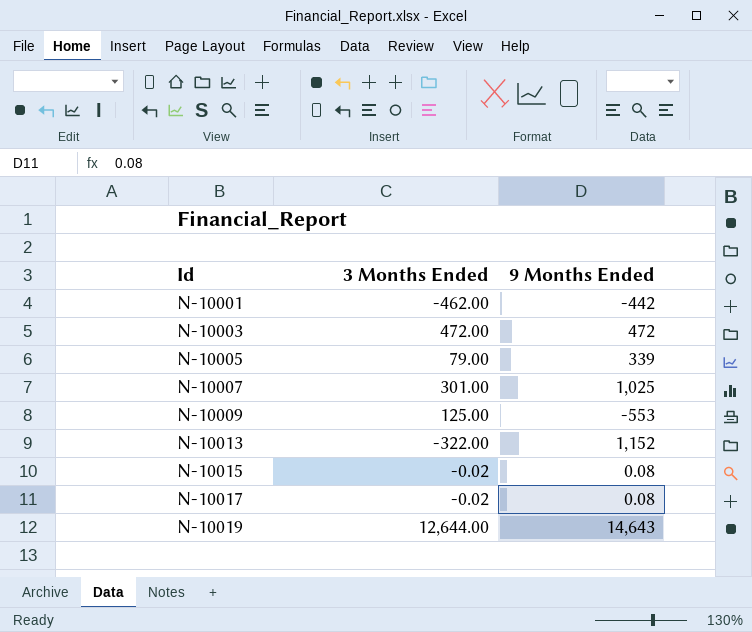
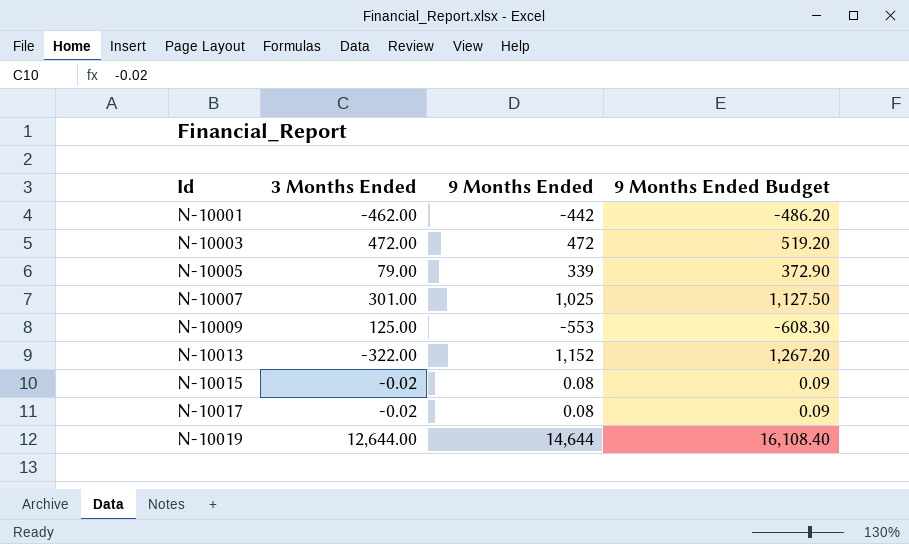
column 9 Months Ended Budget | formula: none -> [9 Months Ended] * 1.1
N-10019 | 9 Months Ended: 14,643 -> 14,644

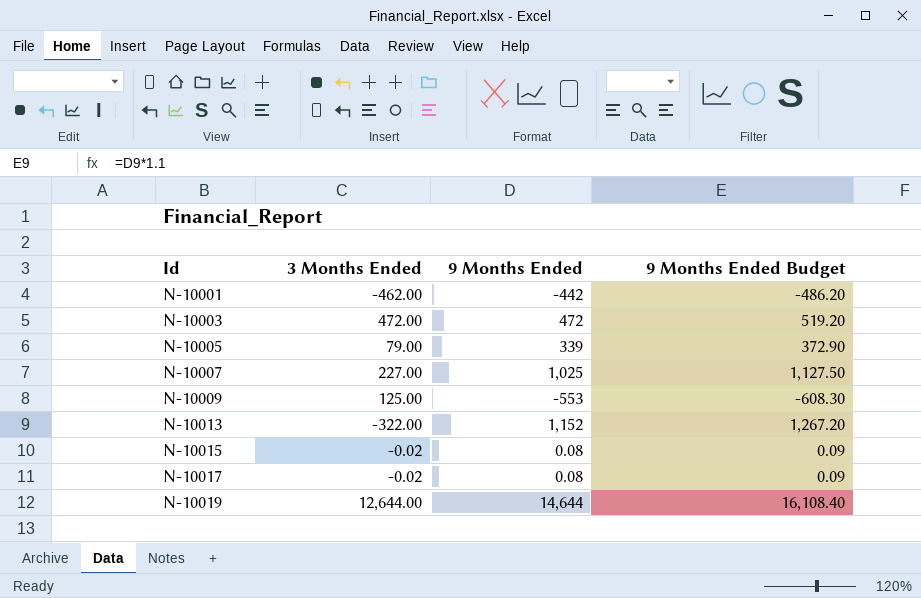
N-10007 | 3 Months Ended: 301.00 -> 227.00

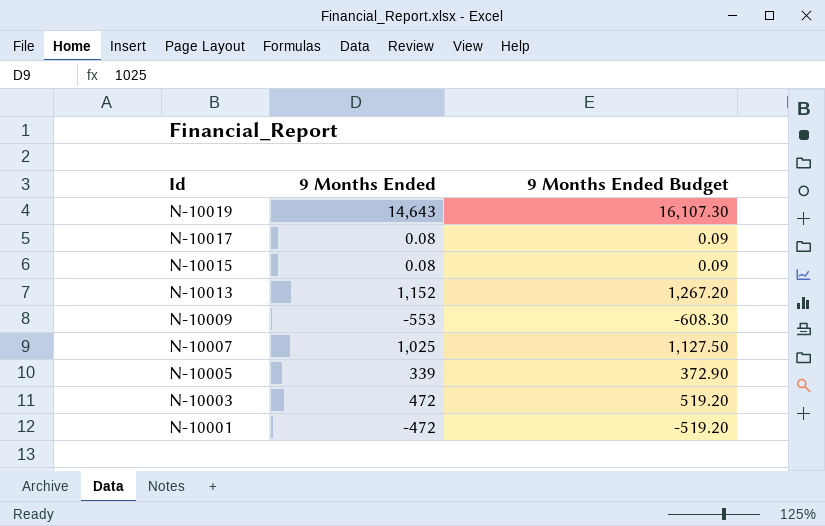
row order: Id ascending -> Id descending
column 3 Months Ended | position: 2 -> none
N-10019 | 9 Months Ended: 14,644 -> 14,643
N-10019 | 9 Months Ended Budget: 16,108.40 -> 16,107.30
N-10001 | 9 Months Ended: -442 -> -472
N-10001 | 9 Months Ended Budget: -486.20 -> -519.20

